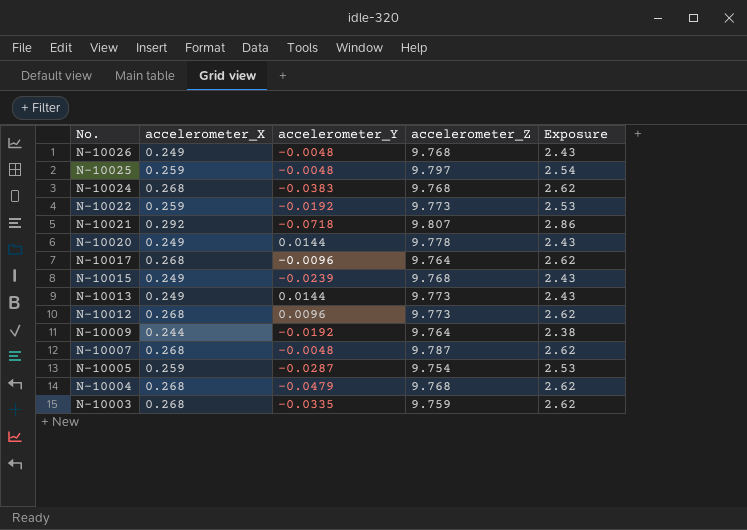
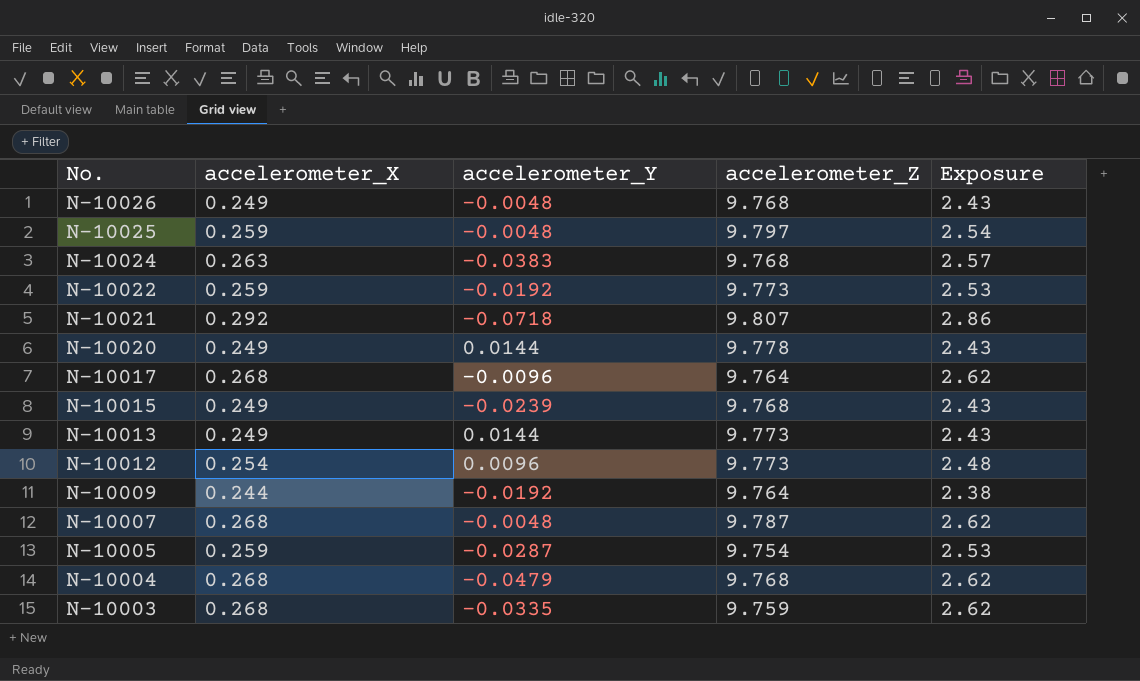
N-10024 | accelerometer_X: 0.268 -> 0.263
N-10024 | Exposure: 2.62 -> 2.57
N-10012 | accelerometer_X: 0.268 -> 0.254
N-10012 | Exposure: 2.62 -> 2.48

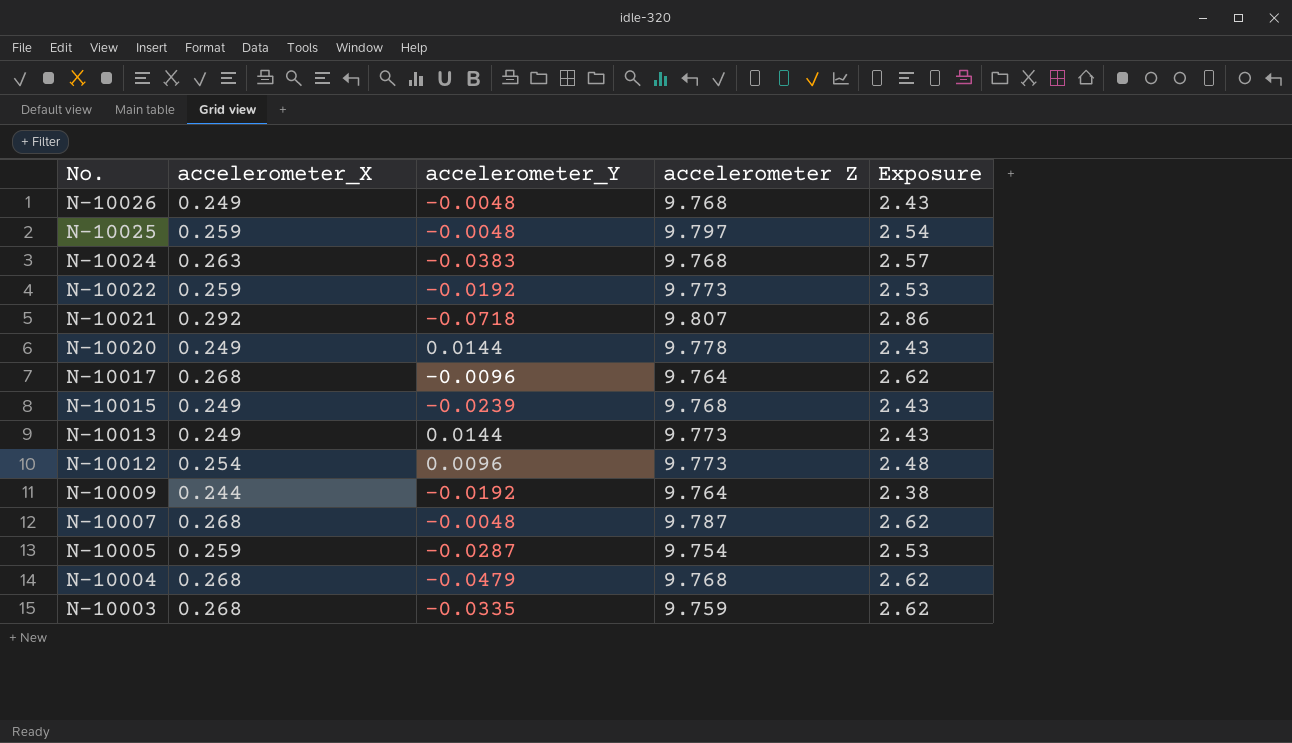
column name: accelerometer_Z -> accelerometer Z

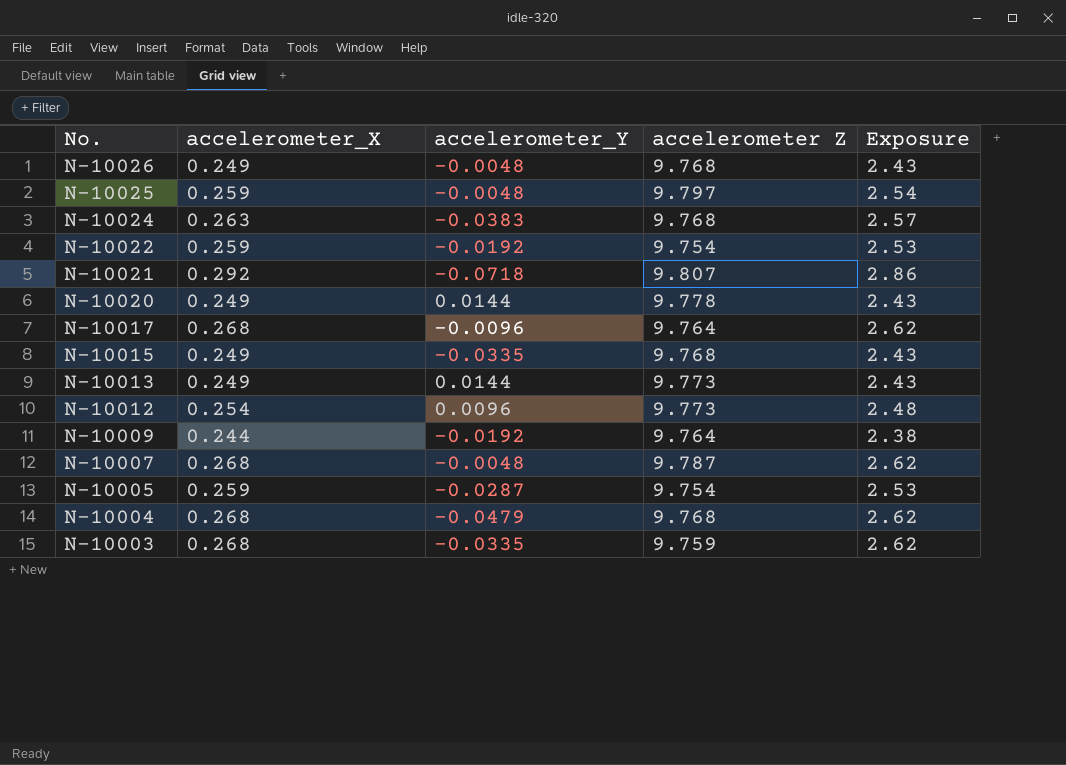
N-10022 | accelerometer Z: 9.773 -> 9.754
N-10015 | accelerometer_Y: -0.0239 -> -0.0335

